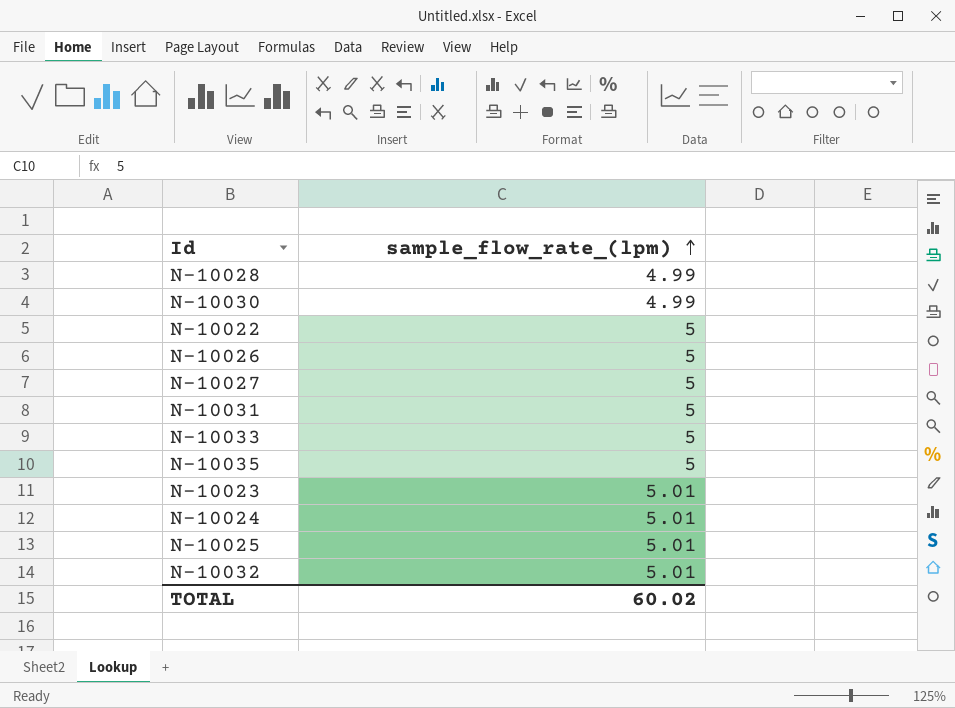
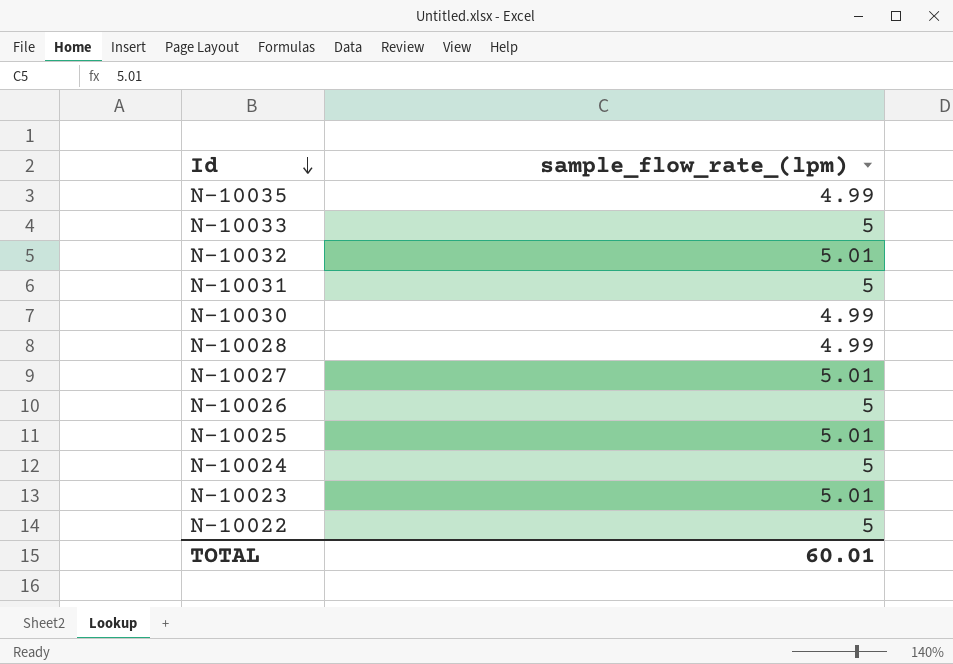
row order: sample_flow_rate_(lpm) ascending -> Id descending
N-10035 | sample_flow_rate_(lpm): 5 -> 4.99
N-10027 | sample_flow_rate_(lpm): 5 -> 5.01
N-10024 | sample_flow_rate_(lpm): 5.01 -> 5
TOTAL | sample_flow_rate_(lpm): 60.02 -> 60.01

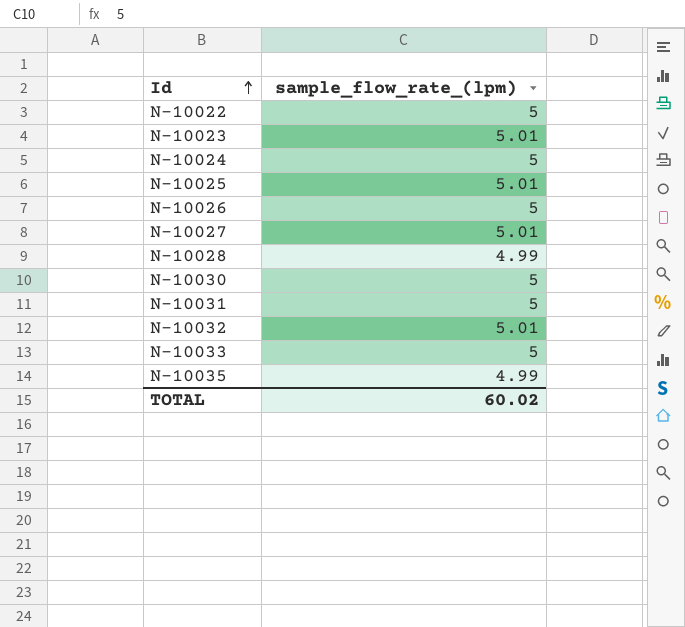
row order: Id descending -> Id ascending
N-10030 | sample_flow_rate_(lpm): 4.99 -> 5
TOTAL | sample_flow_rate_(lpm): 60.01 -> 60.02

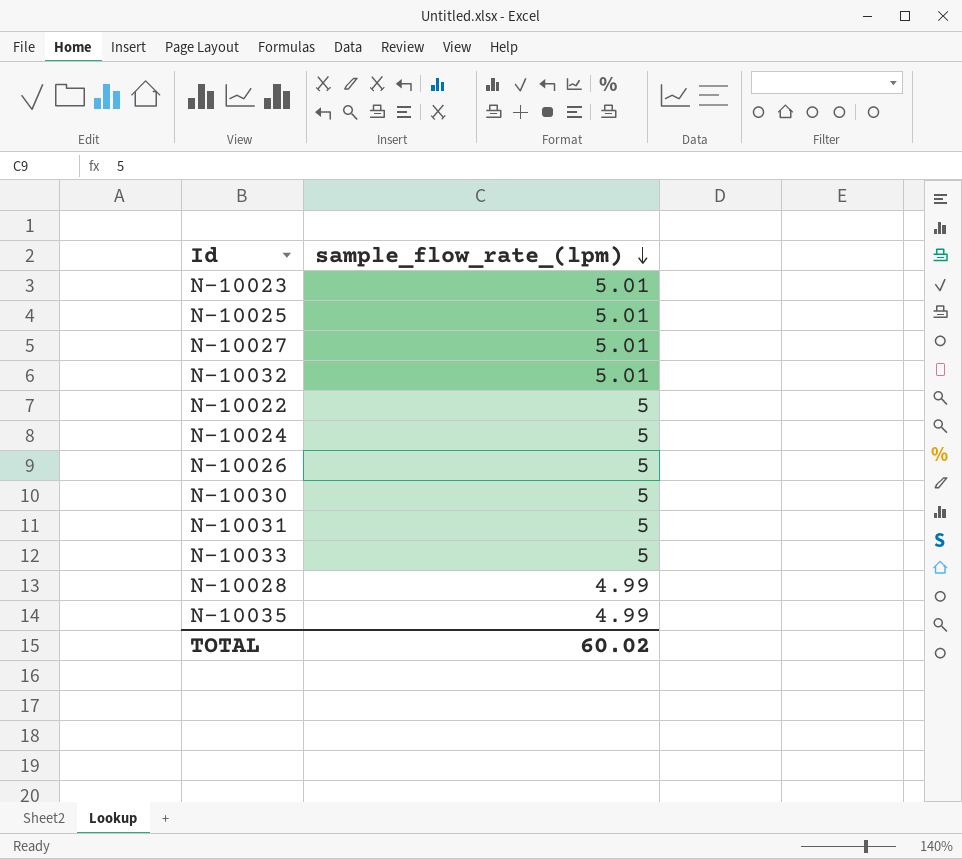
row order: Id ascending -> sample_flow_rate_(lpm) descending

